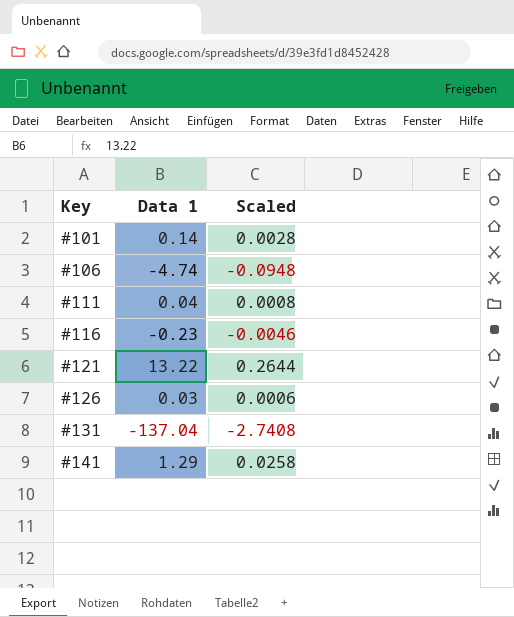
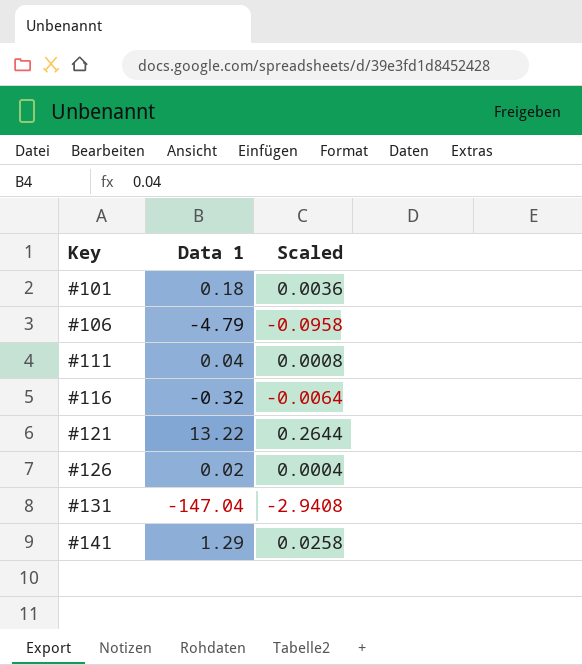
#101 | Data 1: 0.14 -> 0.18
#101 | Scaled: 0.0028 -> 0.0036
#106 | Data 1: -4.74 -> -4.79
#106 | Scaled: -0.0948 -> -0.0958
#116 | Data 1: -0.23 -> -0.32
#116 | Scaled: -0.0046 -> -0.0064
#126 | Data 1: 0.03 -> 0.02
#126 | Scaled: 0.0006 -> 0.0004
#131 | Data 1: -137.04 -> -147.04
#131 | Scaled: -2.7408 -> -2.9408

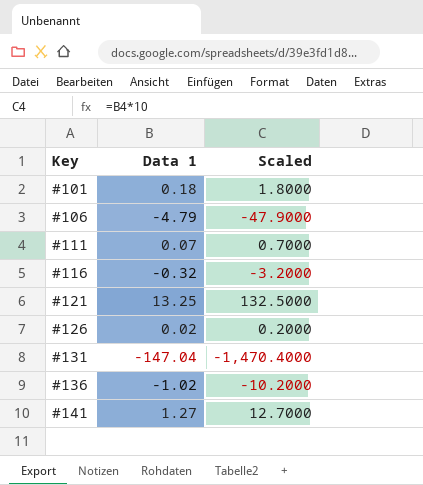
column Scaled | formula: [Data 1] * 0.02 -> [Data 1] * 10
#111 | Data 1: 0.04 -> 0.07
#121 | Data 1: 13.22 -> 13.25
row #136: none -> -1.02 | -10.2000
#141 | Data 1: 1.29 -> 1.27

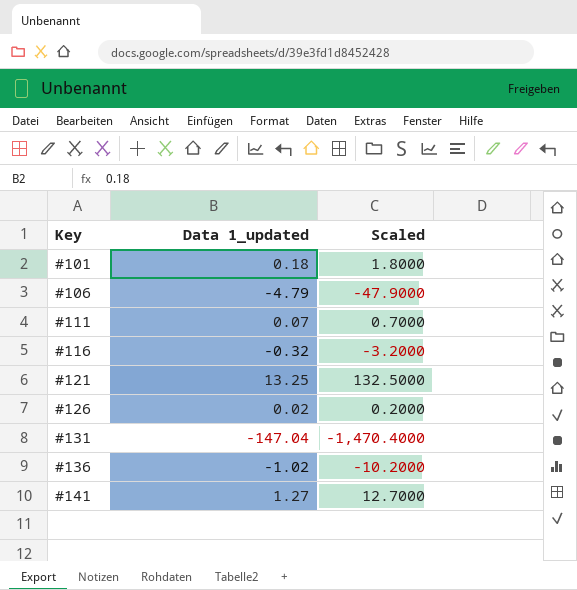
column name: Data 1 -> Data 1_updated

